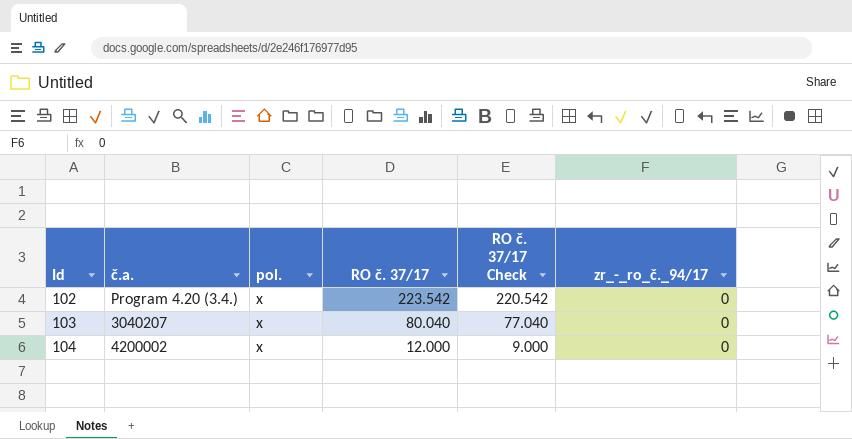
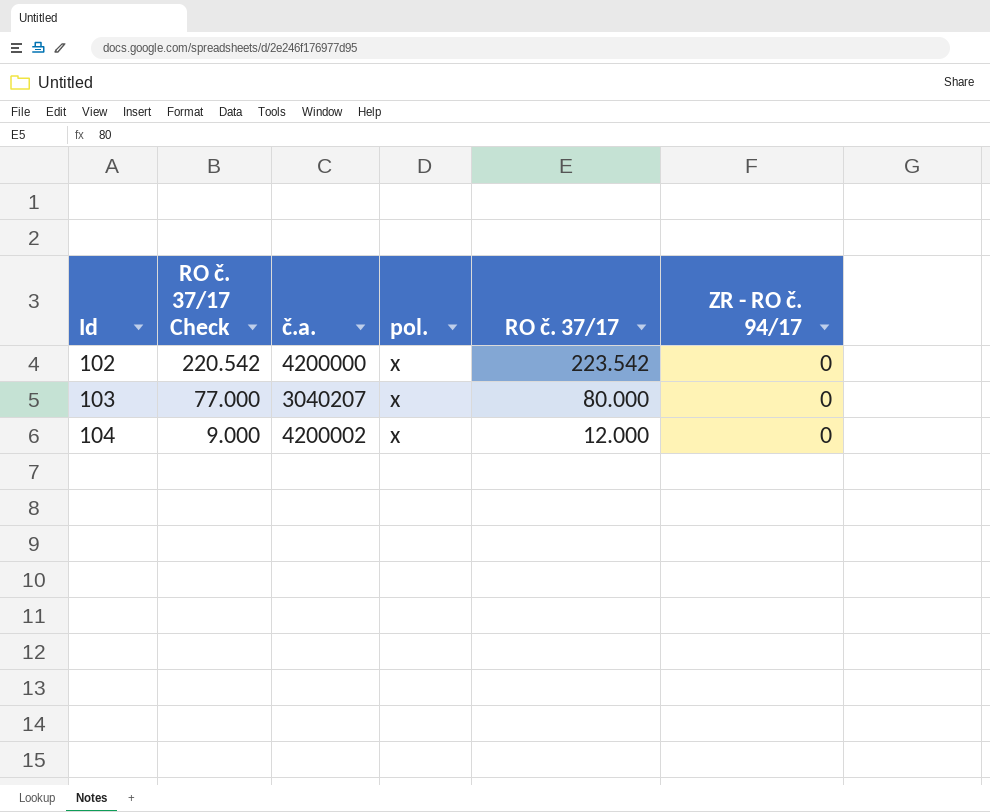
column RO č. 37/17 Check | position: 5 -> 2
column name: zr_-_ro_č._94/17 -> ZR - RO č. 94/17
102 | č.a.: Program 4.20 (3.4.) -> 4200000
103 | RO č. 37/17 Check: 77.040 -> 77.000
103 | RO č. 37/17: 80.040 -> 80.000

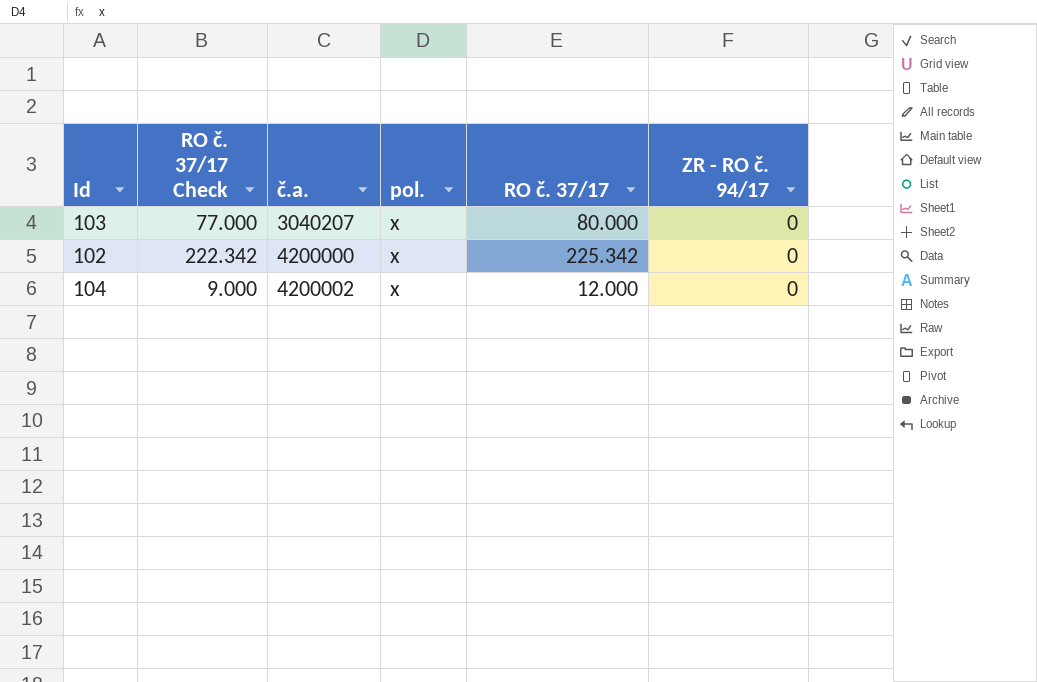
row order: Id ascending -> č.a. ascending
102 | RO č. 37/17 Check: 220.542 -> 222.342
102 | RO č. 37/17: 223.542 -> 225.342

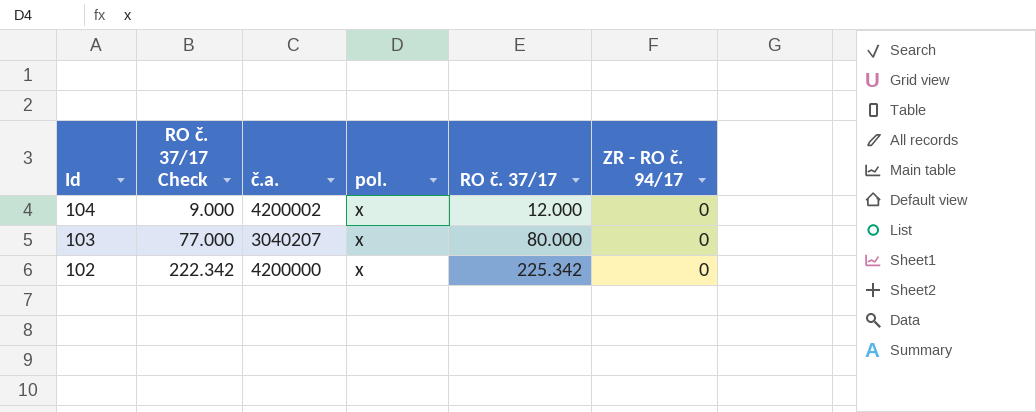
row order: č.a. ascending -> Id descending

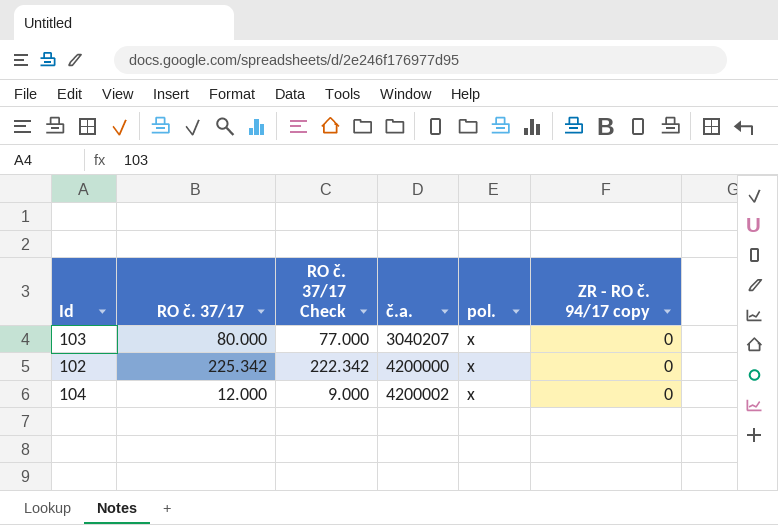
row order: Id descending -> č.a. ascending
column RO č. 37/17 | position: 5 -> 2
column name: ZR - RO č. 94/17 -> ZR - RO č. 94/17 copy

